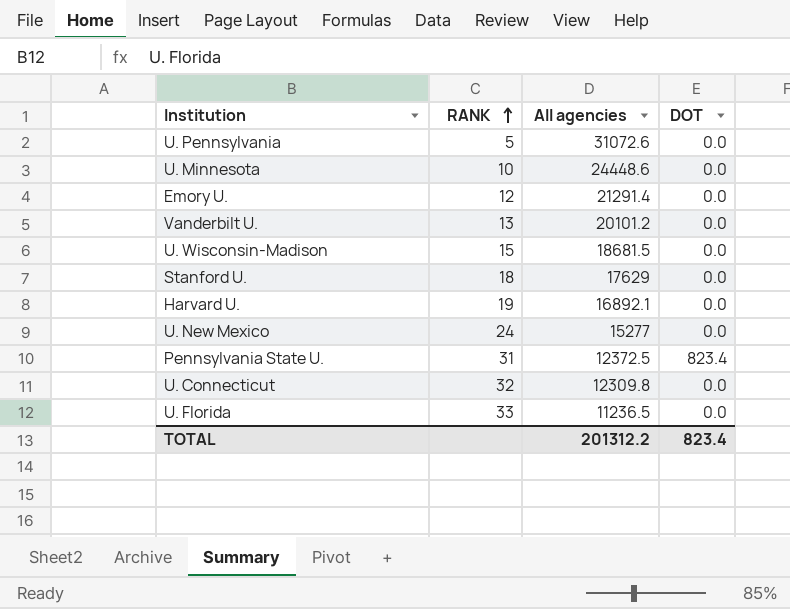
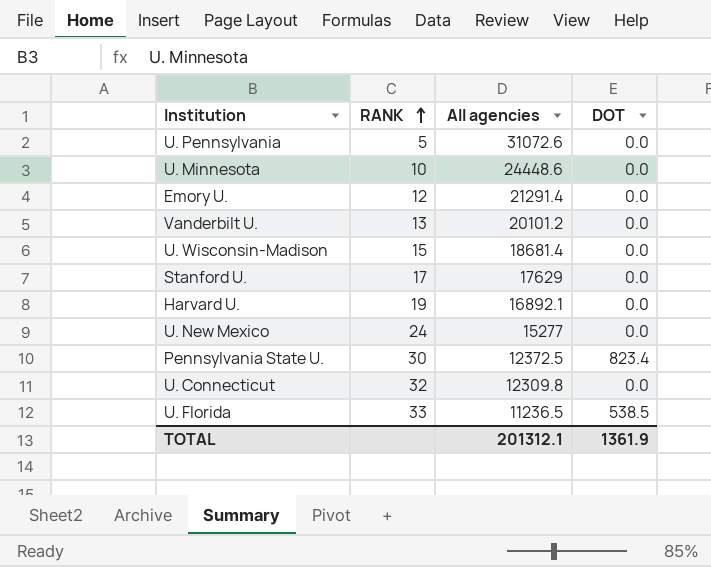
U. Wisconsin-Madison | All agencies: 18681.5 -> 18681.4
Stanford U. | RANK: 18 -> 17
Pennsylvania State U. | RANK: 31 -> 30
U. Florida | DOT: 0.0 -> 538.5
TOTAL | All agencies: 201312.2 -> 201312.1
TOTAL | DOT: 823.4 -> 1361.9

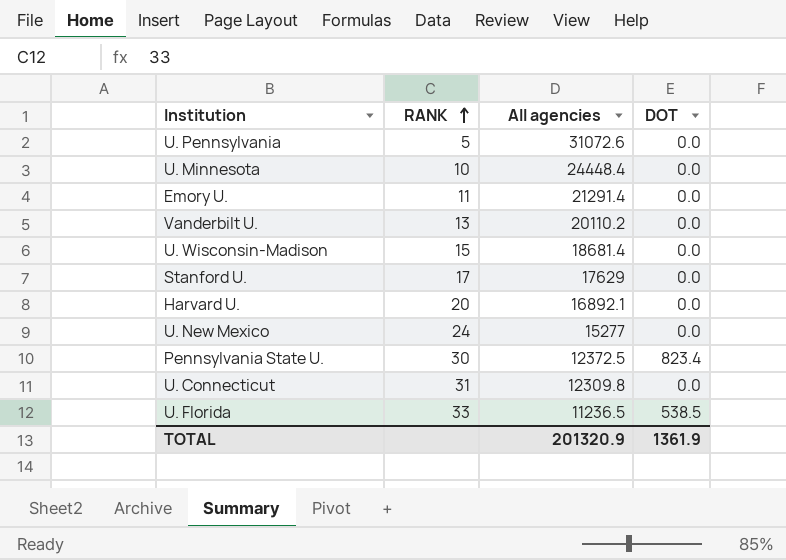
U. Minnesota | All agencies: 24448.6 -> 24448.4
Emory U. | RANK: 12 -> 11
Vanderbilt U. | All agencies: 20101.2 -> 20110.2
Harvard U. | RANK: 19 -> 20
U. Connecticut | RANK: 32 -> 31
TOTAL | All agencies: 201312.1 -> 201320.9

